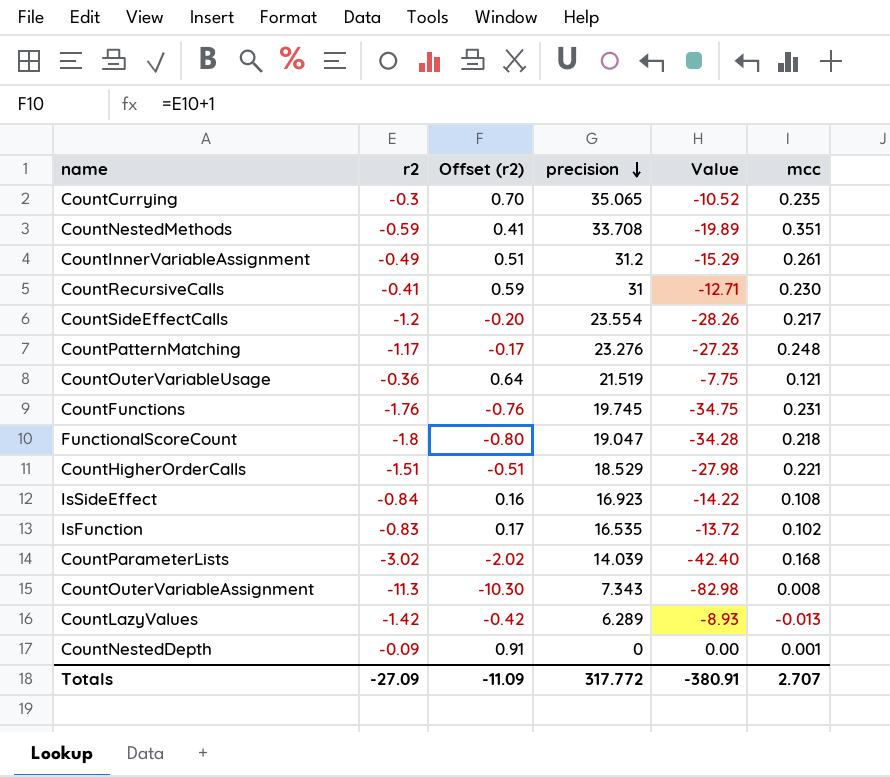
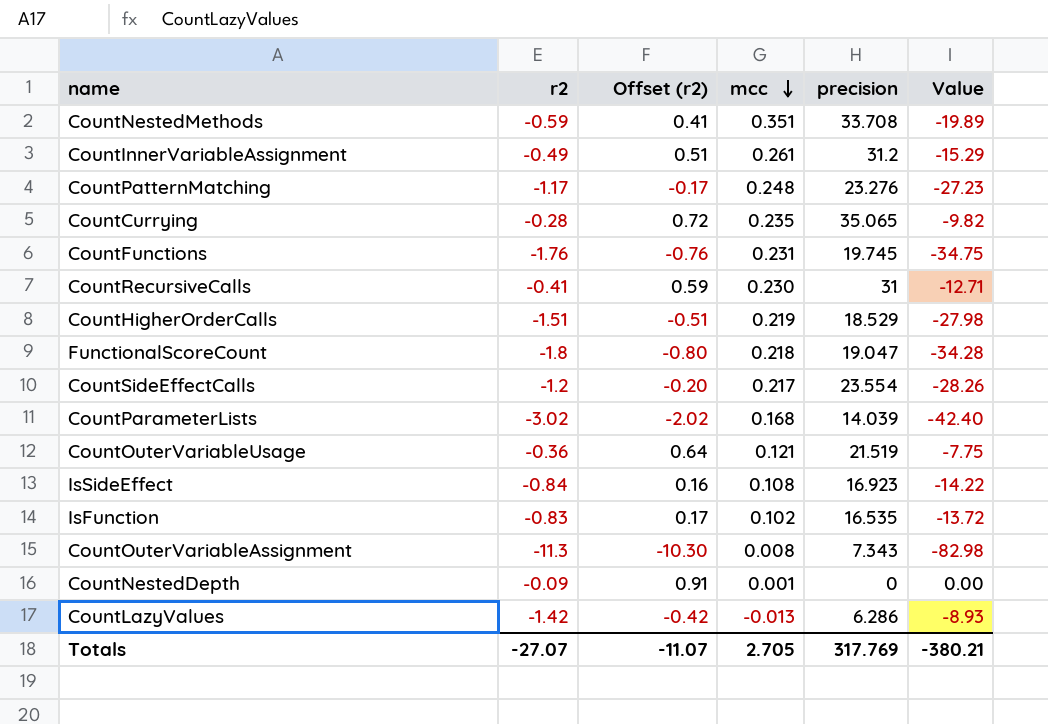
row order: precision descending -> mcc descending
column mcc | position: 6 -> 4
CountCurrying | r2: -0.3 -> -0.28
CountCurrying | Offset (r2): 0.70 -> 0.72
CountCurrying | Value: -10.52 -> -9.82
CountHigherOrderCalls | mcc: 0.221 -> 0.219
CountLazyValues | precision: 6.289 -> 6.286
Totals | r2: -27.09 -> -27.07
Totals | Offset (r2): -11.09 -> -11.07
Totals | mcc: 2.707 -> 2.705
Totals | precision: 317.772 -> 317.769
Totals | Value: -380.91 -> -380.21

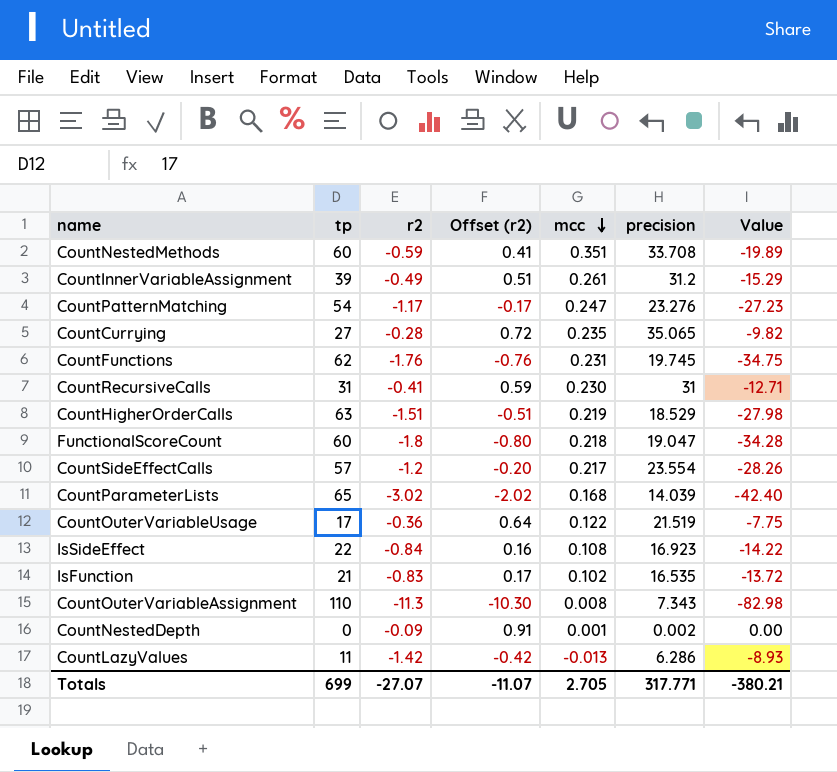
column tp | position: none -> 2
CountPatternMatching | mcc: 0.248 -> 0.247
CountOuterVariableUsage | mcc: 0.121 -> 0.122
CountNestedDepth | precision: 0 -> 0.002
Totals | precision: 317.769 -> 317.771

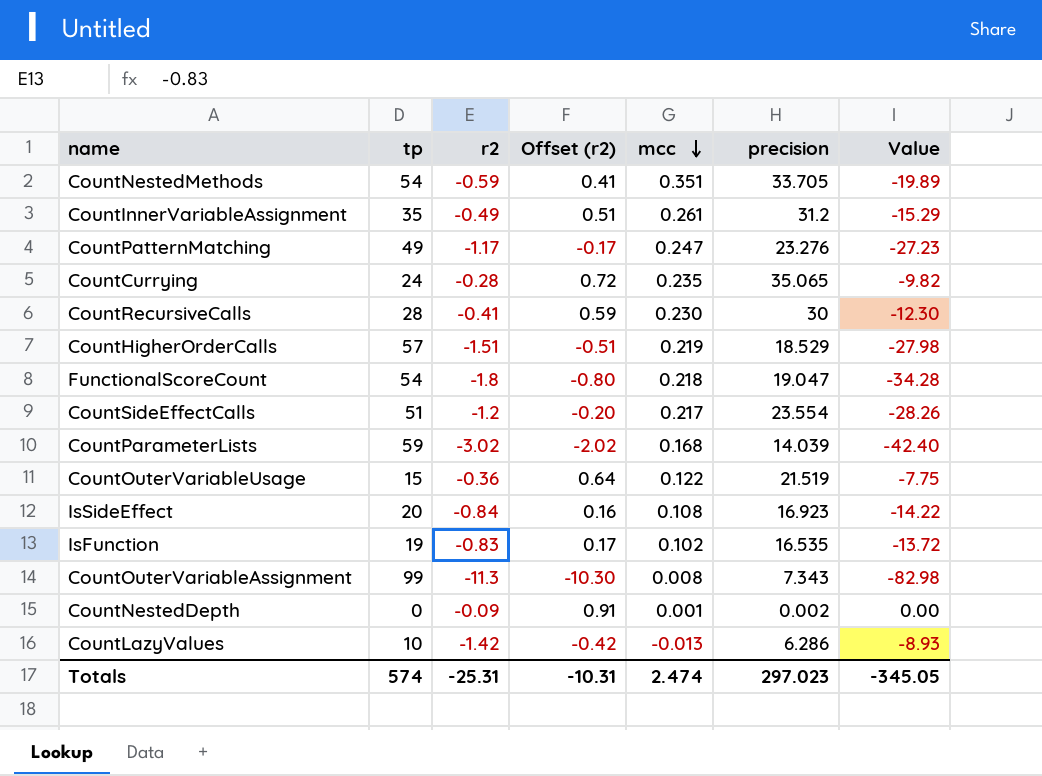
row CountFunctions: 62 | -1.76 | -0.76 | 0.231 | 19.745 | -34.75 -> none
CountNestedMethods | tp: 60 -> 54
CountNestedMethods | precision: 33.708 -> 33.705
CountInnerVariableAssignment | tp: 39 -> 35
CountPatternMatching | tp: 54 -> 49
CountCurrying | tp: 27 -> 24
CountRecursiveCalls | tp: 31 -> 28
CountRecursiveCalls | precision: 31 -> 30
CountRecursiveCalls | Value: -12.71 -> -12.30
CountHigherOrderCalls | tp: 63 -> 57
FunctionalScoreCount | tp: 60 -> 54
CountSideEffectCalls | tp: 57 -> 51
CountParameterLists | tp: 65 -> 59
CountOuterVariableUsage | tp: 17 -> 15
IsSideEffect | tp: 22 -> 20
IsFunction | tp: 21 -> 19
CountOuterVariableAssignment | tp: 110 -> 99
CountLazyValues | tp: 11 -> 10
Totals | tp: 699 -> 574
Totals | r2: -27.07 -> -25.31
Totals | Offset (r2): -11.07 -> -10.31
Totals | mcc: 2.705 -> 2.474
Totals | precision: 317.771 -> 297.023
Totals | Value: -380.21 -> -345.05

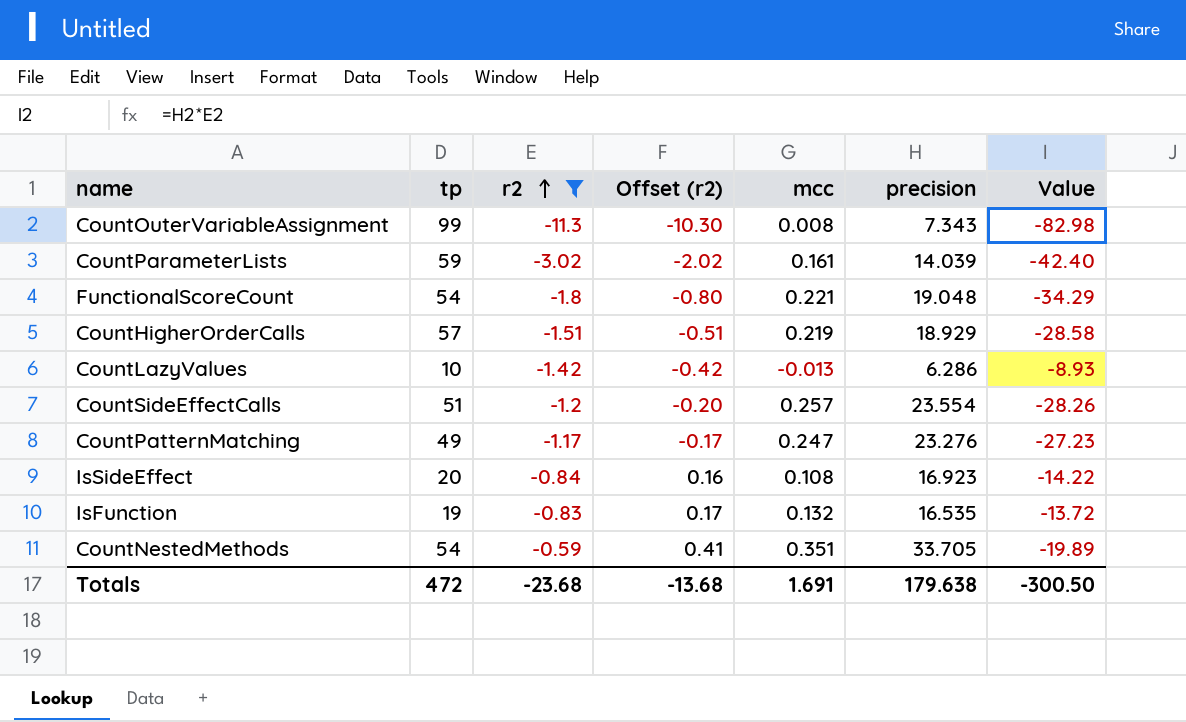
filter: none -> r2 <= -0.59
row order: mcc descending -> r2 ascending
CountParameterLists | mcc: 0.168 -> 0.161
FunctionalScoreCount | mcc: 0.218 -> 0.221
FunctionalScoreCount | precision: 19.047 -> 19.048
FunctionalScoreCount | Value: -34.28 -> -34.29
CountHigherOrderCalls | precision: 18.529 -> 18.929
CountHigherOrderCalls | Value: -27.98 -> -28.58
CountSideEffectCalls | mcc: 0.217 -> 0.257
IsFunction | mcc: 0.102 -> 0.132
Totals | tp: 574 -> 472
Totals | r2: -25.31 -> -23.68
Totals | Offset (r2): -10.31 -> -13.68
Totals | mcc: 2.474 -> 1.691
Totals | precision: 297.023 -> 179.638
Totals | Value: -345.05 -> -300.50

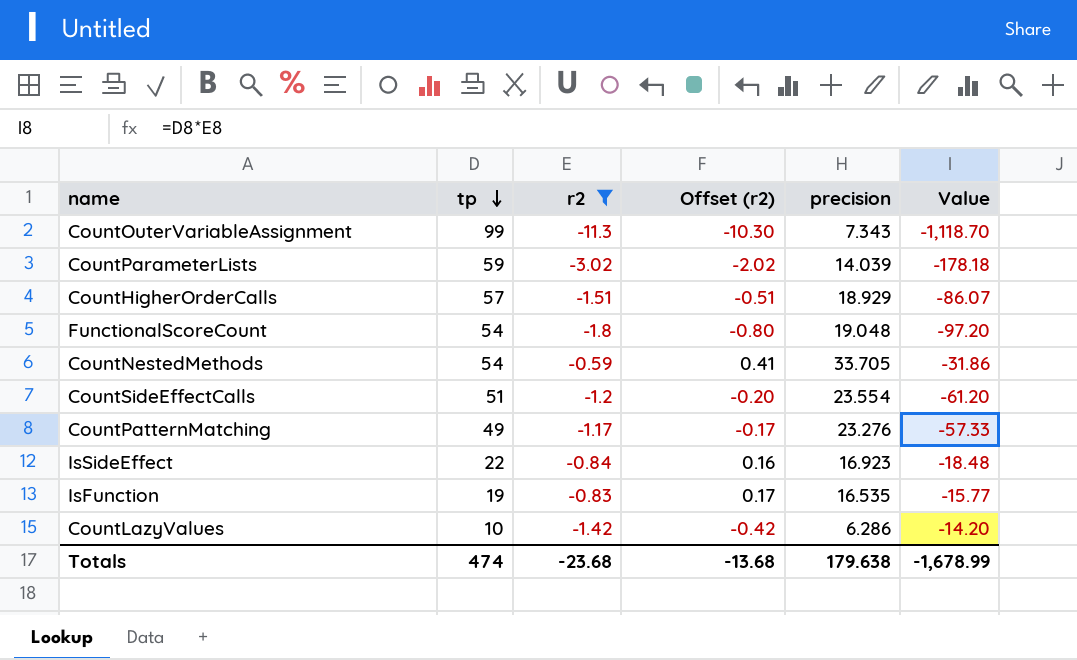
row order: r2 ascending -> tp descending
column mcc | position: 5 -> none
column Value | formula: [r2] * [precision] -> [tp] * [r2]
IsSideEffect | tp: 20 -> 22
Totals | tp: 472 -> 474
Totals | Value: -300.50 -> -1,678.99

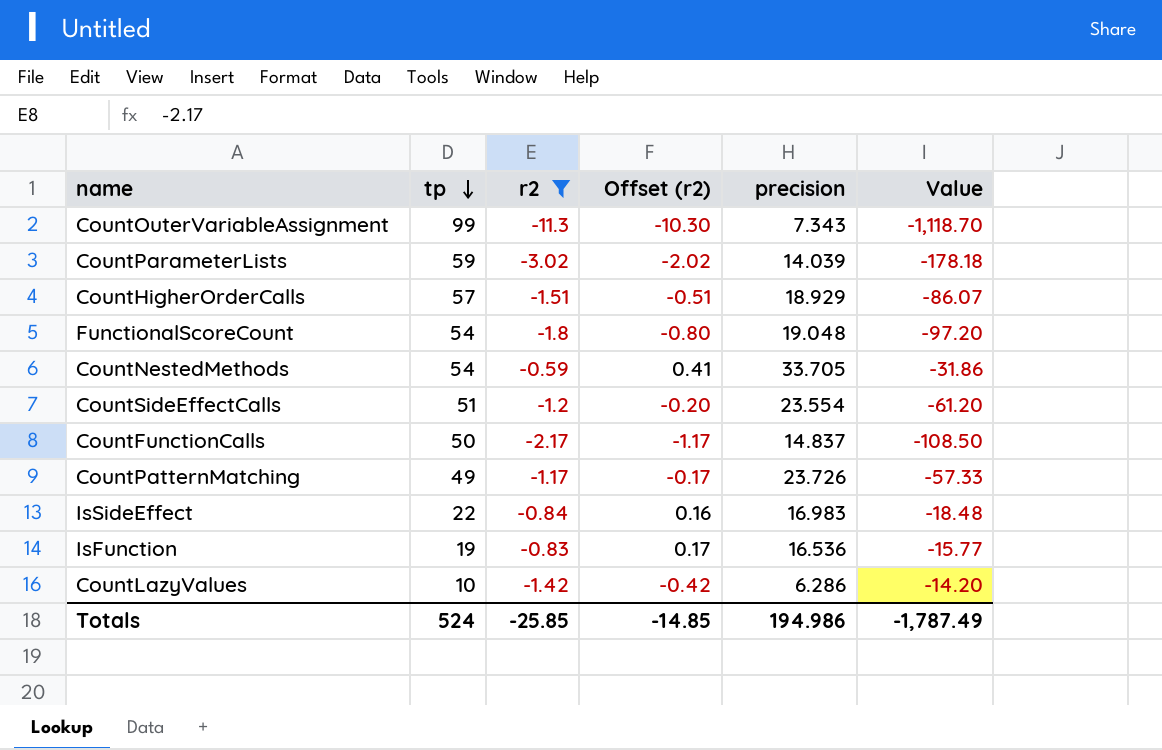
row CountFunctionCalls: none -> 50 | -2.17 | -1.17 | 14.837 | -108.50
CountPatternMatching | precision: 23.276 -> 23.726
IsSideEffect | precision: 16.923 -> 16.983
IsFunction | precision: 16.535 -> 16.536
Totals | tp: 474 -> 524
Totals | r2: -23.68 -> -25.85
Totals | Offset (r2): -13.68 -> -14.85
Totals | precision: 179.638 -> 194.986
Totals | Value: -1,678.99 -> -1,787.49

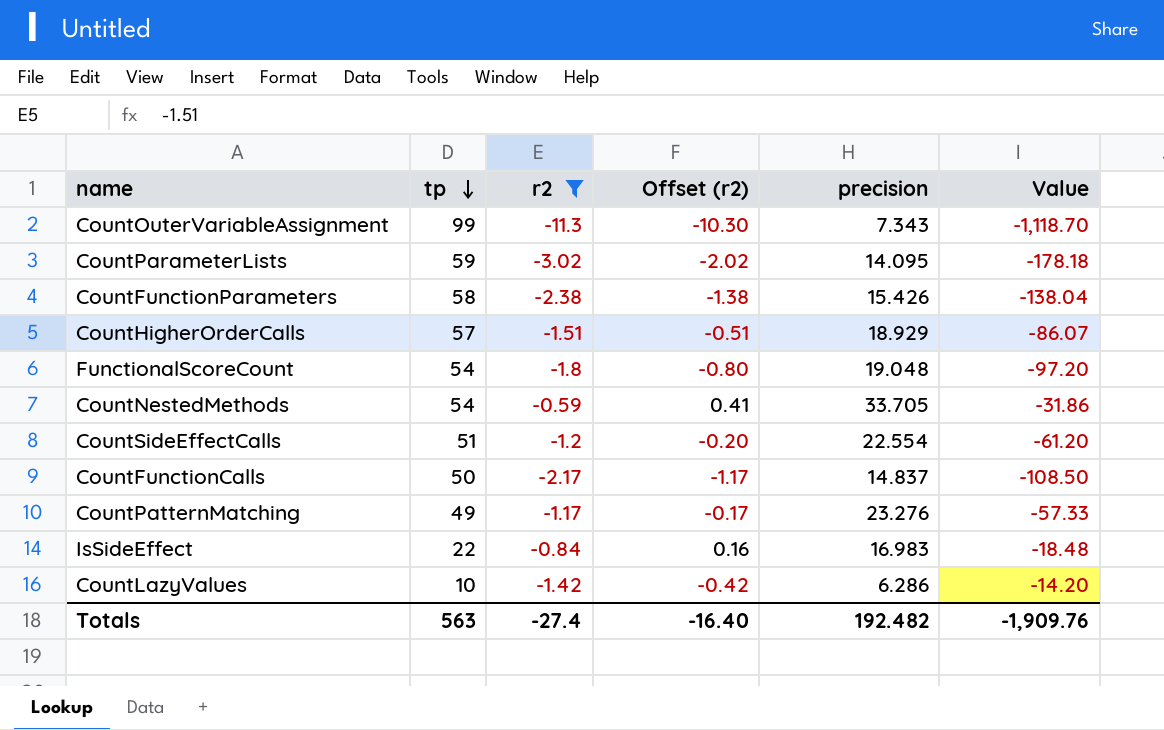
row IsFunction: 19 | -0.83 | 0.17 | 16.536 | -15.77 -> none
CountParameterLists | precision: 14.039 -> 14.095
row CountFunctionParameters: none -> 58 | -2.38 | -1.38 | 15.426 | -138.04
CountSideEffectCalls | precision: 23.554 -> 22.554
CountPatternMatching | precision: 23.726 -> 23.276
Totals | tp: 524 -> 563
Totals | r2: -25.85 -> -27.4
Totals | Offset (r2): -14.85 -> -16.40
Totals | precision: 194.986 -> 192.482
Totals | Value: -1,787.49 -> -1,909.76

